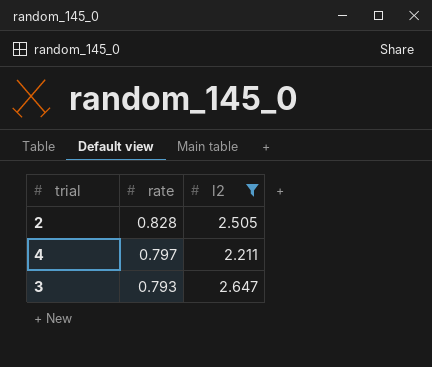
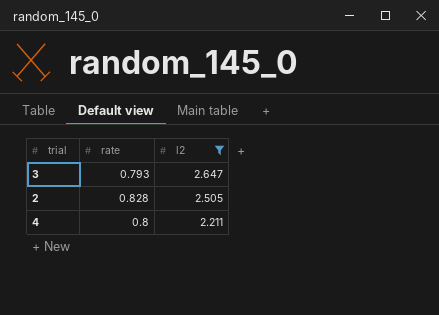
row order: rate descending -> l2 descending
4 | rate: 0.797 -> 0.8

